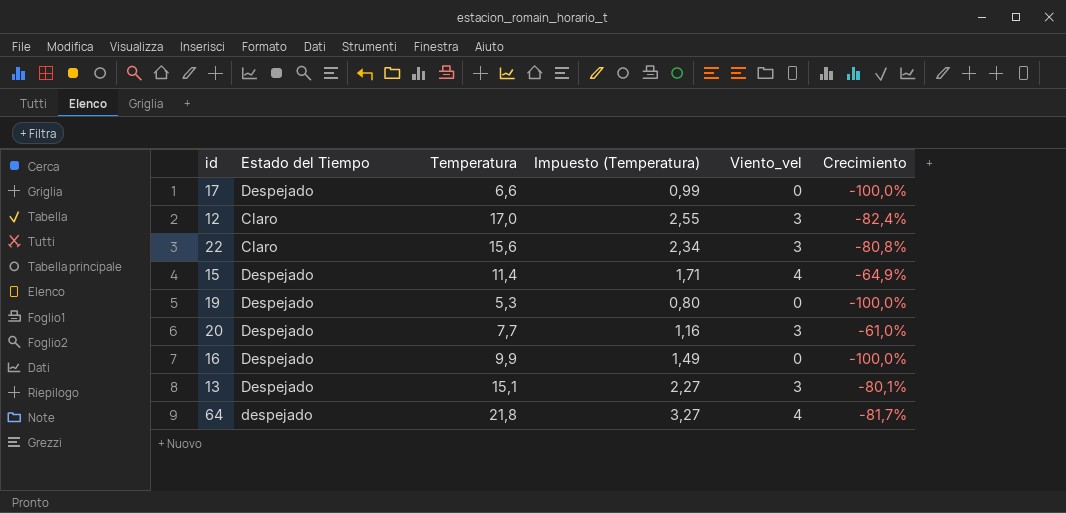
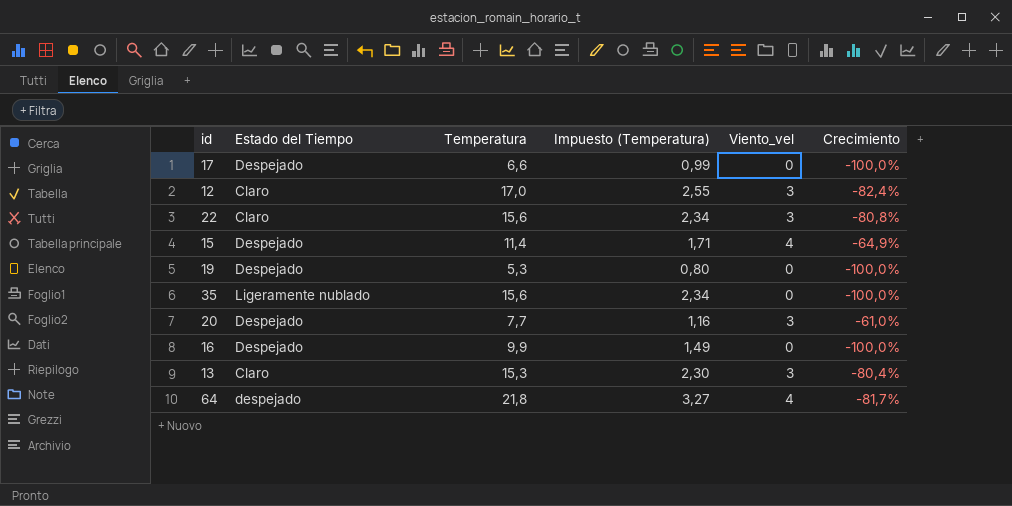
row 35: none -> Ligeramente nublado | 15,6 | 2,34 | 0 | -100,0%
13 | Estado del Tiempo: Despejado -> Claro
13 | Temperatura: 15,1 -> 15,3
13 | Impuesto (Temperatura): 2,27 -> 2,30
13 | Crecimiento: -80,1% -> -80,4%

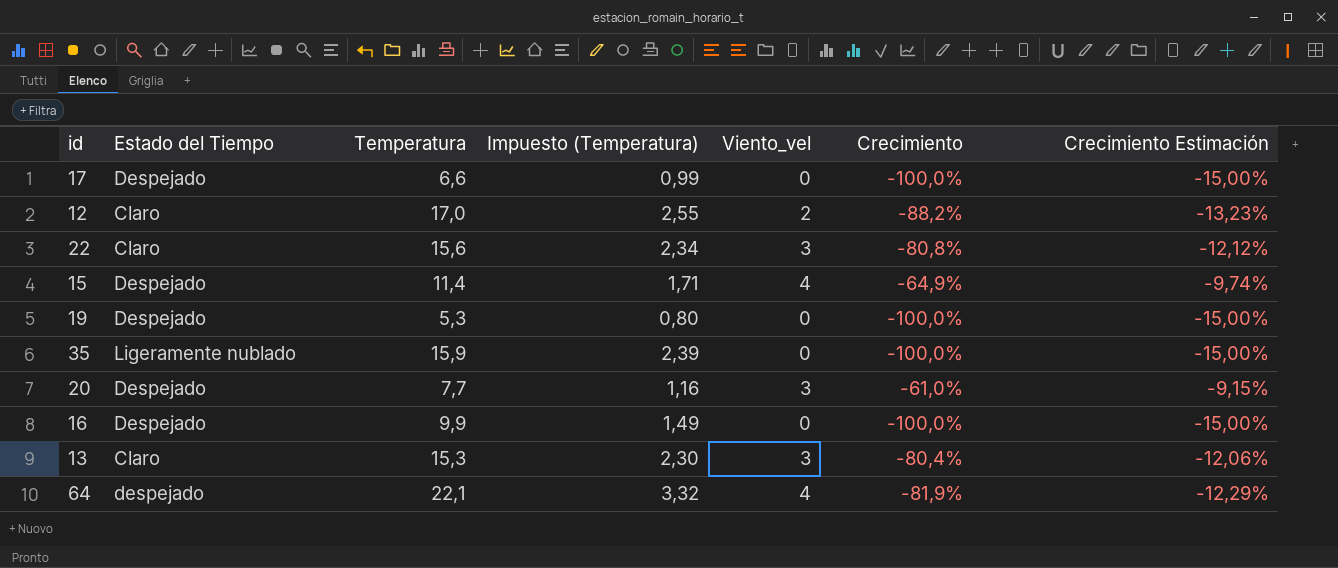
column Crecimiento Estimación | formula: none -> [Crecimiento] * 0,15
12 | Viento_vel: 3 -> 2
12 | Crecimiento: -82,4% -> -88,2%
35 | Temperatura: 15,6 -> 15,9
35 | Impuesto (Temperatura): 2,34 -> 2,39
64 | Temperatura: 21,8 -> 22,1
64 | Impuesto (Temperatura): 3,27 -> 3,32
64 | Crecimiento: -81,7% -> -81,9%

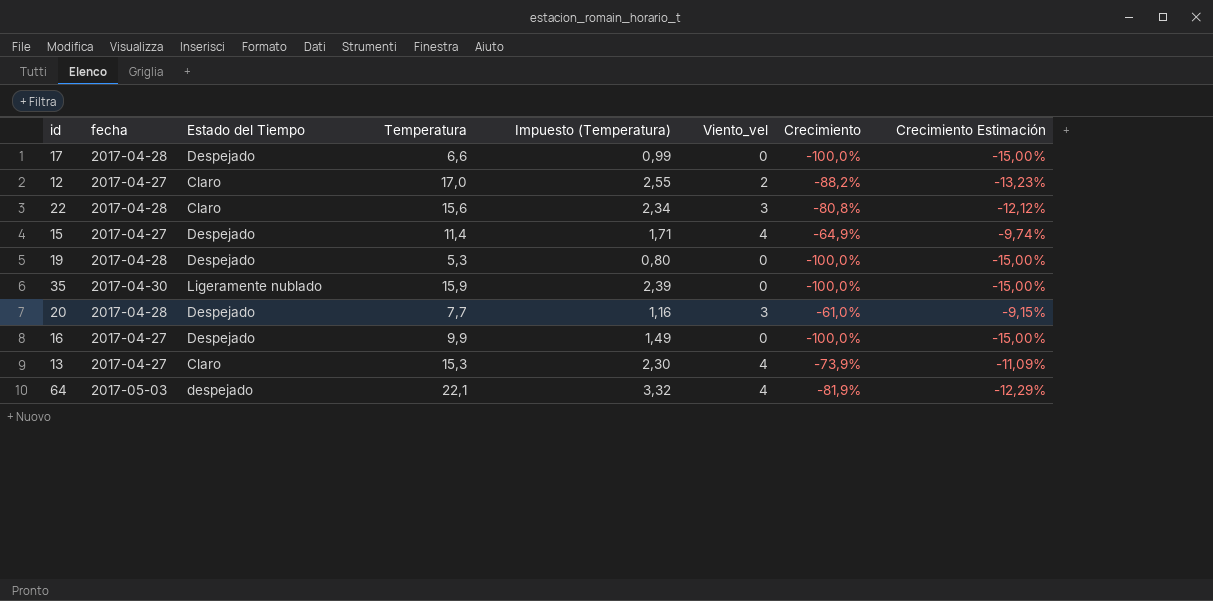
column fecha | position: none -> 2
13 | Viento_vel: 3 -> 4
13 | Crecimiento: -80,4% -> -73,9%
13 | Crecimiento Estimación: -12,06% -> -11,09%

